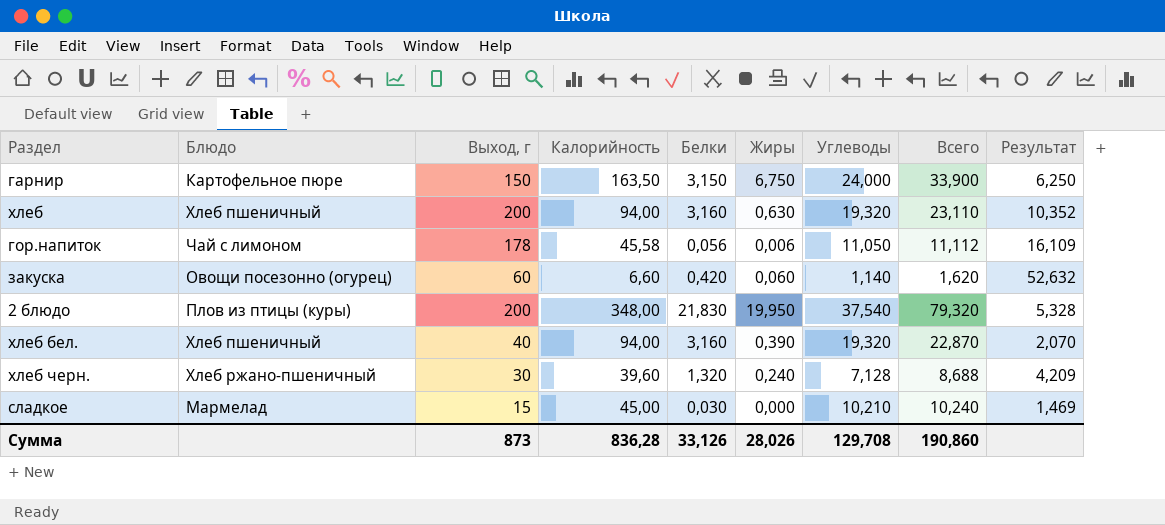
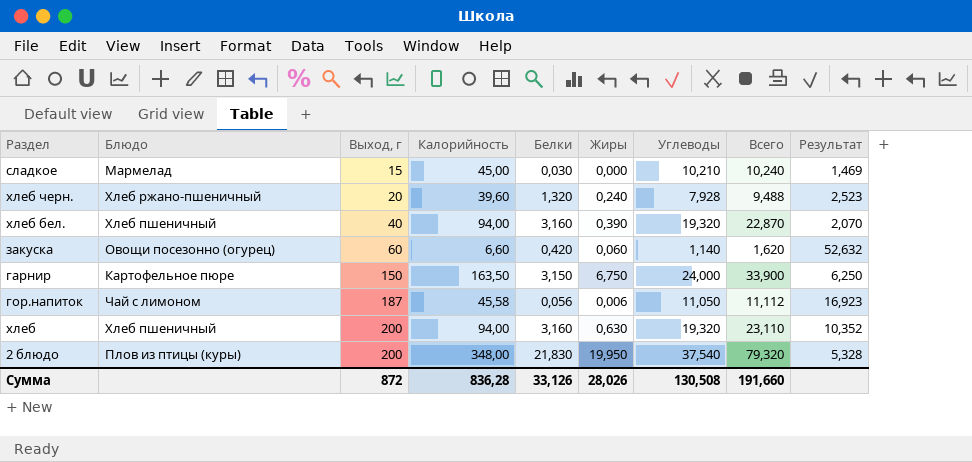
row order: none -> Выход, г ascending
хлеб черн. | Выход, г: 30 -> 20
хлеб черн. | Углеводы: 7,128 -> 7,928
хлеб черн. | Всего: 8,688 -> 9,488
хлеб черн. | Результат: 4,209 -> 2,523
гор.напиток | Выход, г: 178 -> 187
гор.напиток | Результат: 16,109 -> 16,923
Сумма | Выход, г: 873 -> 872
Сумма | Углеводы: 129,708 -> 130,508
Сумма | Всего: 190,860 -> 191,660

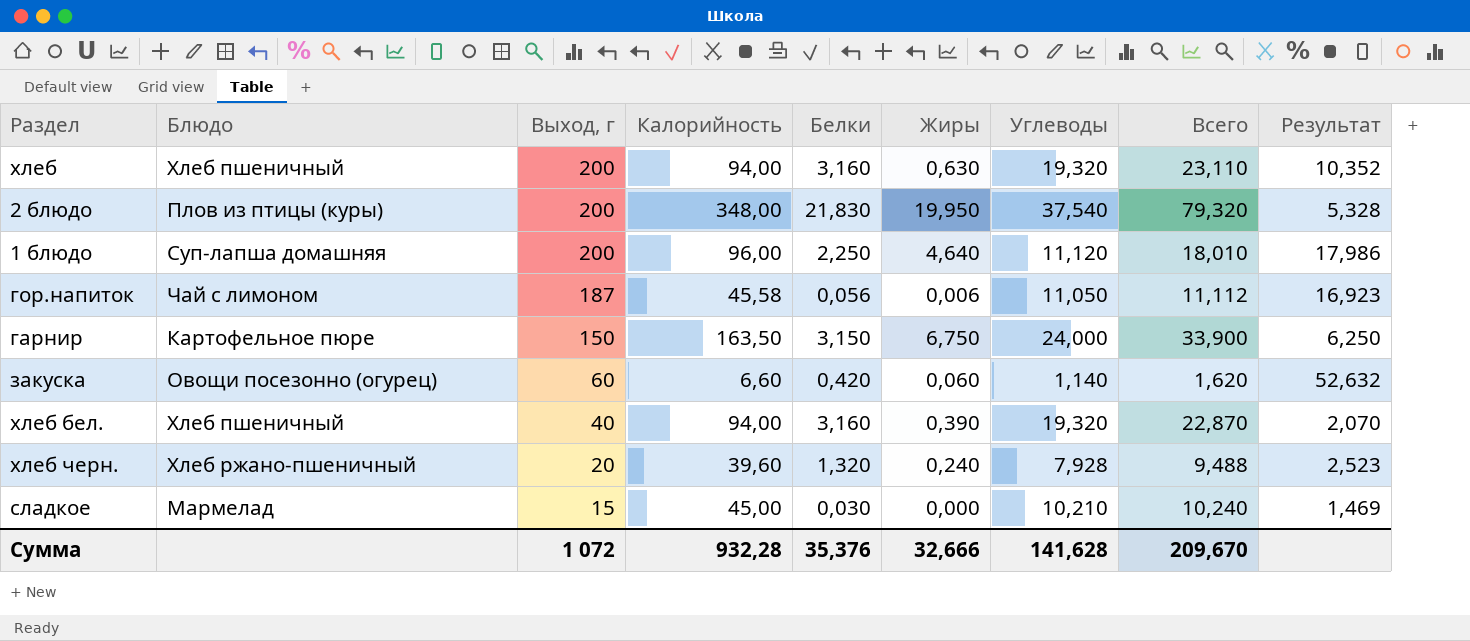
row order: Выход, г ascending -> Выход, г descending
row 1 блюдо: none -> Суп-лапша домашняя | 200 | 96,00 | 2,250 | 4,640 | 11,120 | 18,010 | 17,986
Сумма | Выход, г: 872 -> 1 072
Сумма | Калорийность: 836,28 -> 932,28
Сумма | Белки: 33,126 -> 35,376
Сумма | Жиры: 28,026 -> 32,666
Сумма | Углеводы: 130,508 -> 141,628
Сумма | Всего: 191,660 -> 209,670

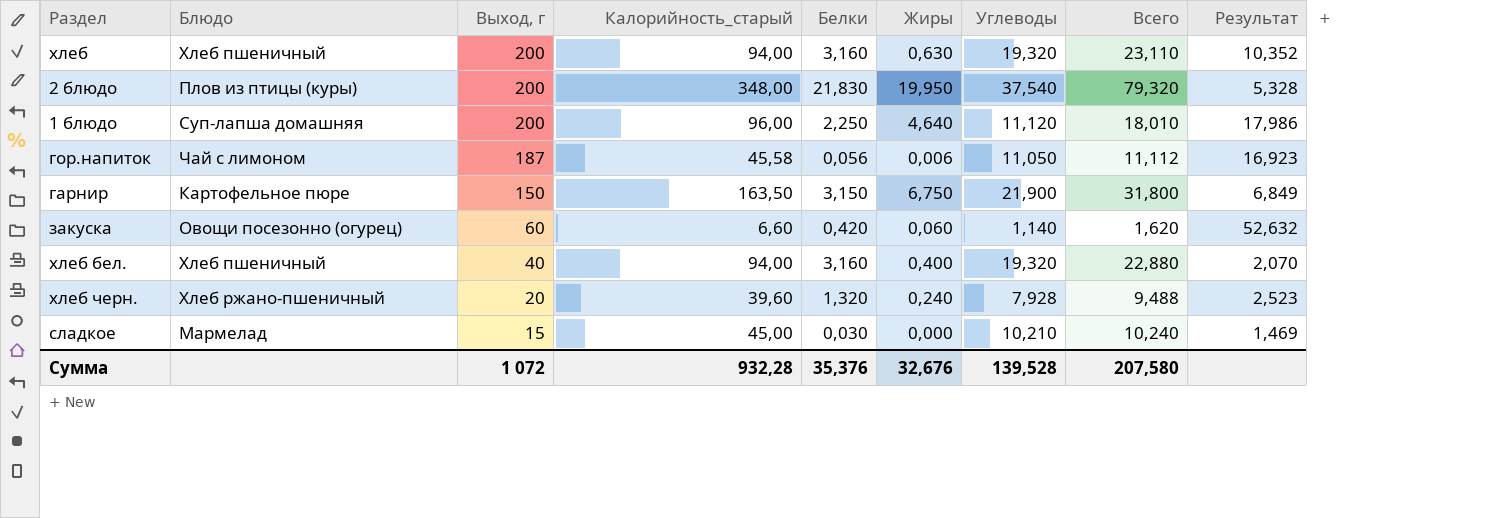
column name: Калорийность -> Калорийность_старый
гарнир | Углеводы: 24,000 -> 21,900
гарнир | Всего: 33,900 -> 31,800
гарнир | Результат: 6,250 -> 6,849
хлеб бел. | Жиры: 0,390 -> 0,400
хлеб бел. | Всего: 22,870 -> 22,880
Сумма | Жиры: 32,666 -> 32,676
Сумма | Углеводы: 141,628 -> 139,528
Сумма | Всего: 209,670 -> 207,580

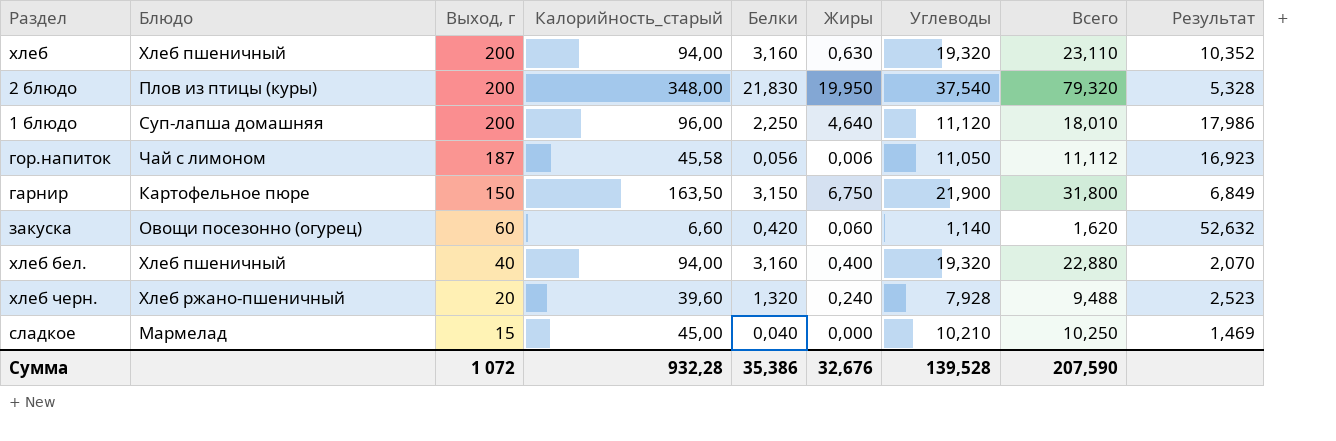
сладкое | Белки: 0,030 -> 0,040
сладкое | Всего: 10,240 -> 10,250
Сумма | Белки: 35,376 -> 35,386
Сумма | Всего: 207,580 -> 207,590

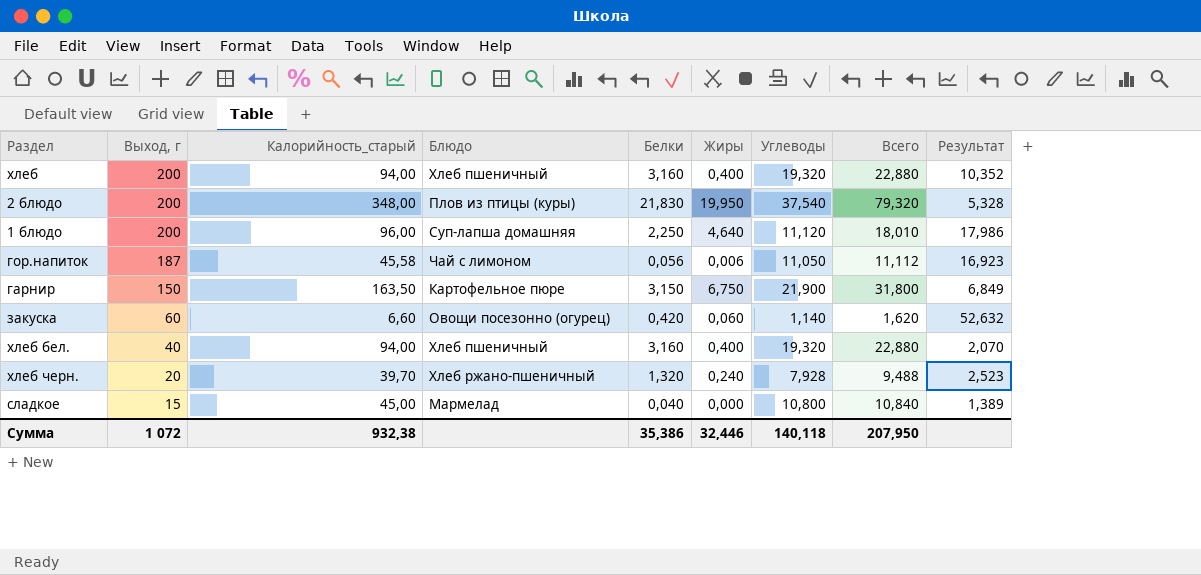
column Блюдо | position: 2 -> 4
хлеб | Жиры: 0,630 -> 0,400
хлеб | Всего: 23,110 -> 22,880
хлеб черн. | Калорийность_старый: 39,60 -> 39,70
сладкое | Углеводы: 10,210 -> 10,800
сладкое | Всего: 10,250 -> 10,840
сладкое | Результат: 1,469 -> 1,389
Сумма | Калорийность_старый: 932,28 -> 932,38
Сумма | Жиры: 32,676 -> 32,446
Сумма | Углеводы: 139,528 -> 140,118
Сумма | Всего: 207,590 -> 207,950

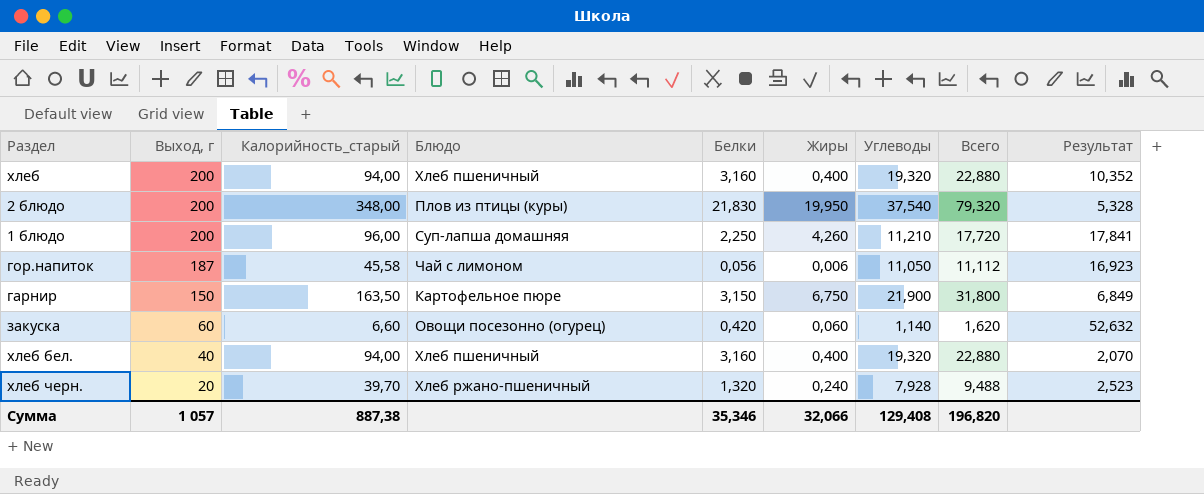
row сладкое: 15 | 45,00 | Мармелад | 0,040 | 0,000 | 10,800 | 10,840 | 1,389 -> none
1 блюдо | Жиры: 4,640 -> 4,260
1 блюдо | Углеводы: 11,120 -> 11,210
1 блюдо | Всего: 18,010 -> 17,720
1 блюдо | Результат: 17,986 -> 17,841
Сумма | Выход, г: 1 072 -> 1 057
Сумма | Калорийность_старый: 932,38 -> 887,38
Сумма | Белки: 35,386 -> 35,346
Сумма | Жиры: 32,446 -> 32,066
Сумма | Углеводы: 140,118 -> 129,408
Сумма | Всего: 207,950 -> 196,820

